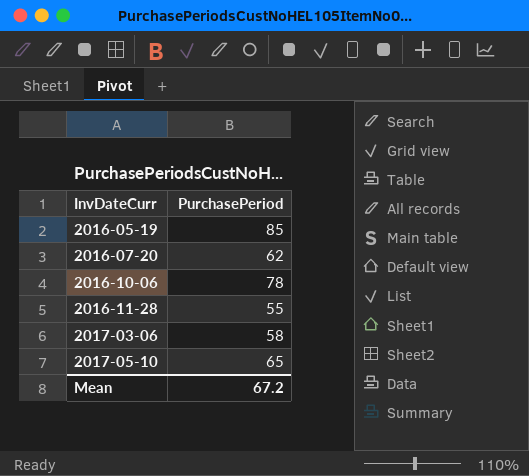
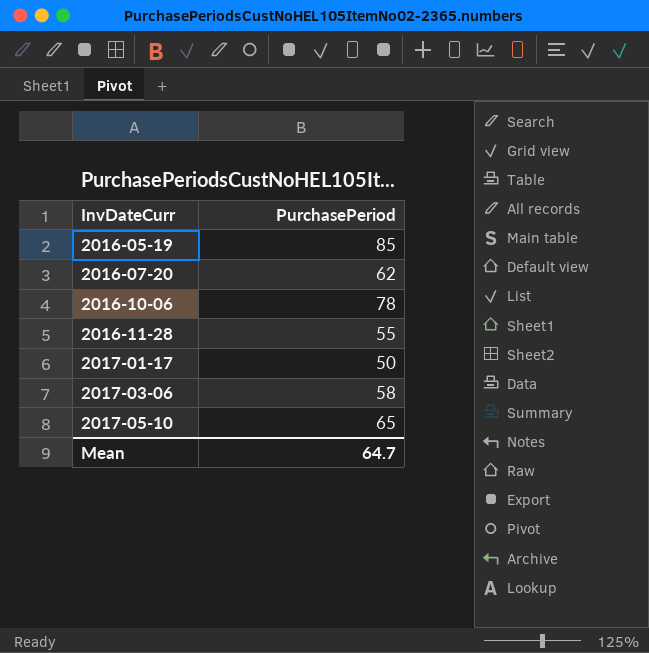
row 2017-01-17: none -> 50
Mean | PurchasePeriod: 67.2 -> 64.7

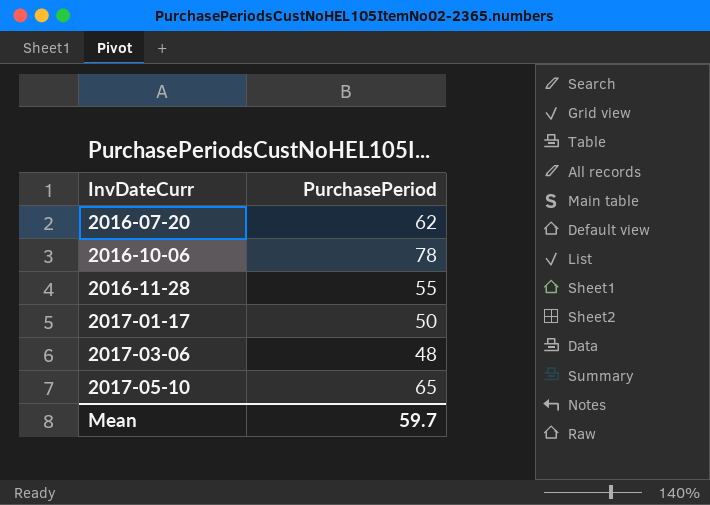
row 2016-05-19: 85 -> none
2017-03-06 | PurchasePeriod: 58 -> 48
Mean | PurchasePeriod: 64.7 -> 59.7

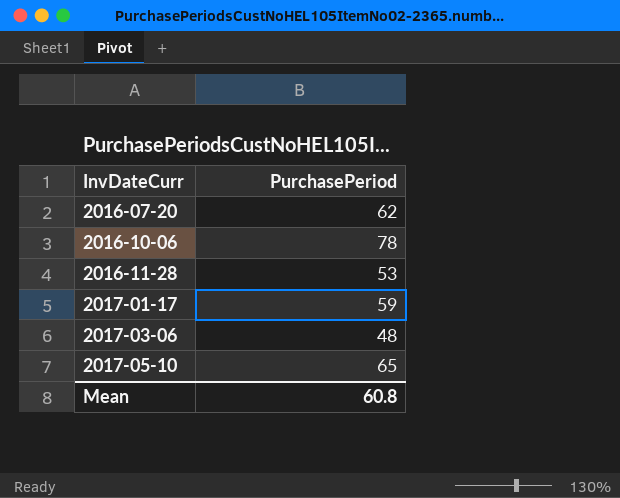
2016-11-28 | PurchasePeriod: 55 -> 53
2017-01-17 | PurchasePeriod: 50 -> 59
Mean | PurchasePeriod: 59.7 -> 60.8

